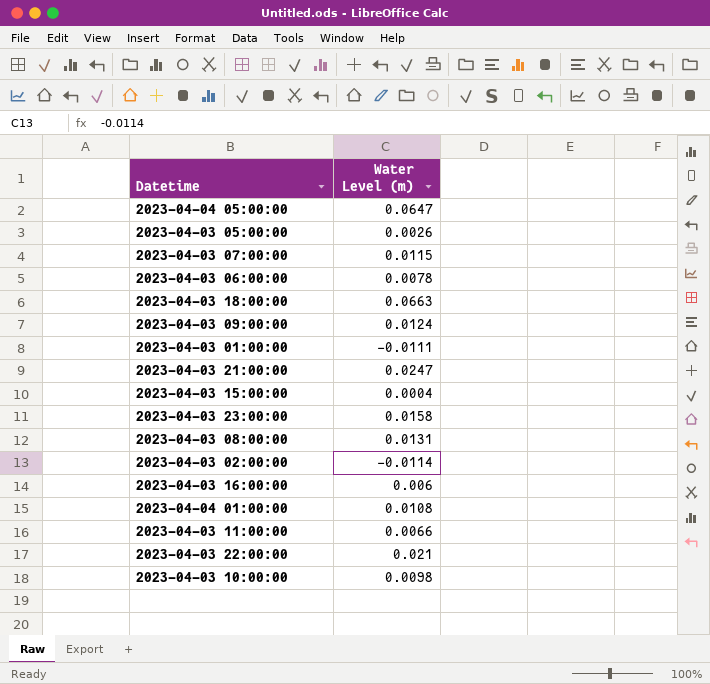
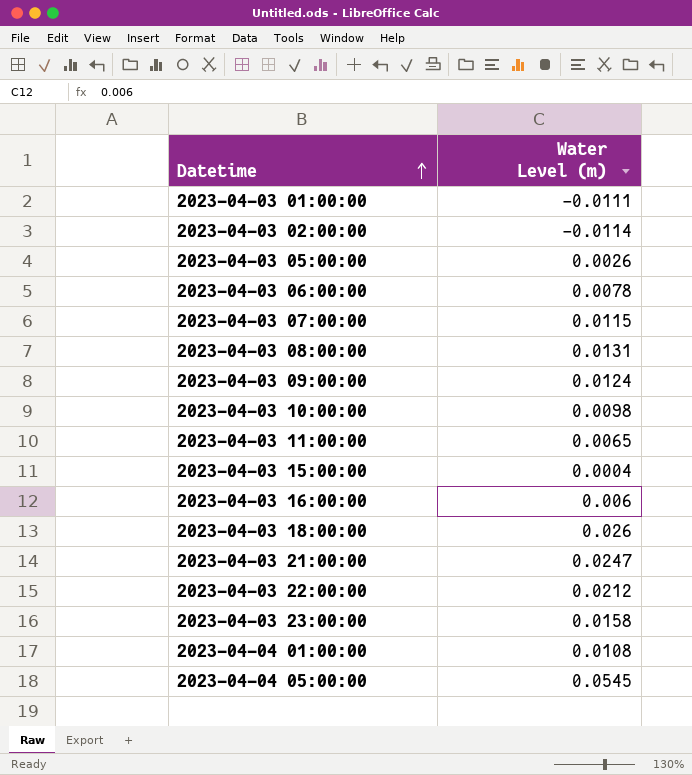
row order: none -> Datetime ascending
2023-04-03 11:00:00 | Water Level (m): 0.0066 -> 0.0065
2023-04-03 18:00:00 | Water Level (m): 0.0663 -> 0.026
2023-04-03 22:00:00 | Water Level (m): 0.021 -> 0.0212
2023-04-04 05:00:00 | Water Level (m): 0.0647 -> 0.0545

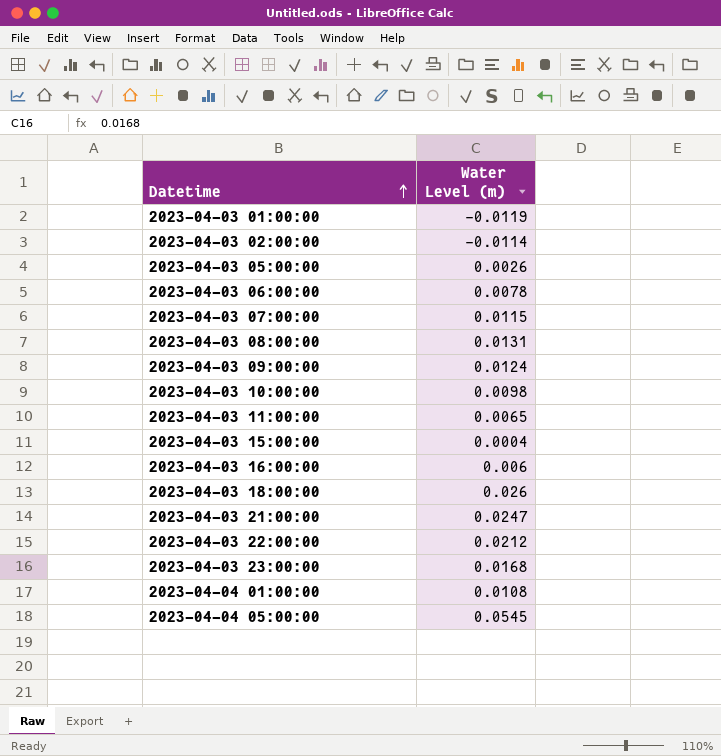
2023-04-03 01:00:00 | Water Level (m): -0.0111 -> -0.0119
2023-04-03 23:00:00 | Water Level (m): 0.0158 -> 0.0168

